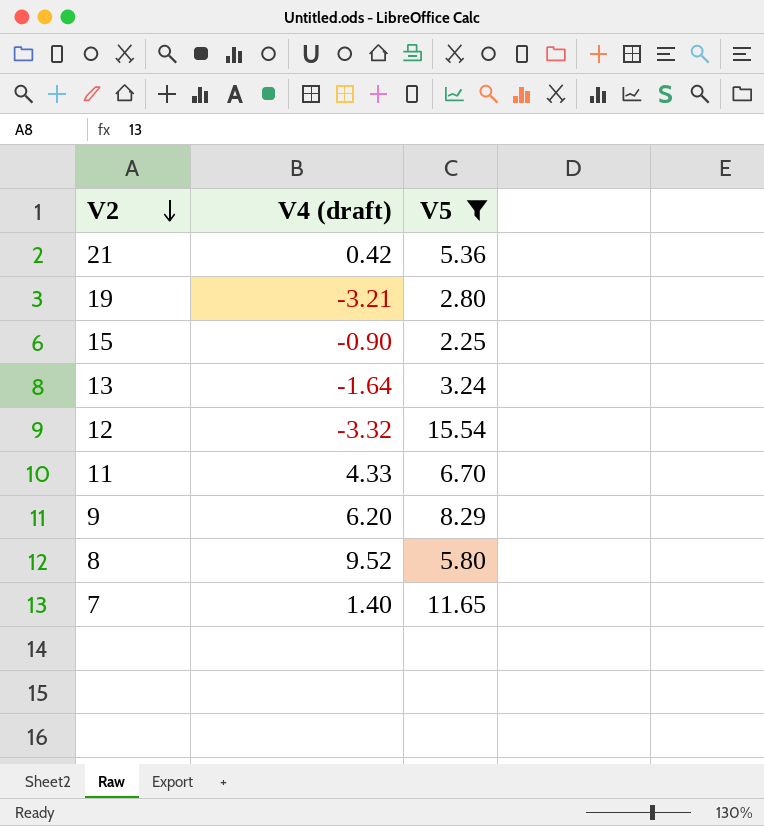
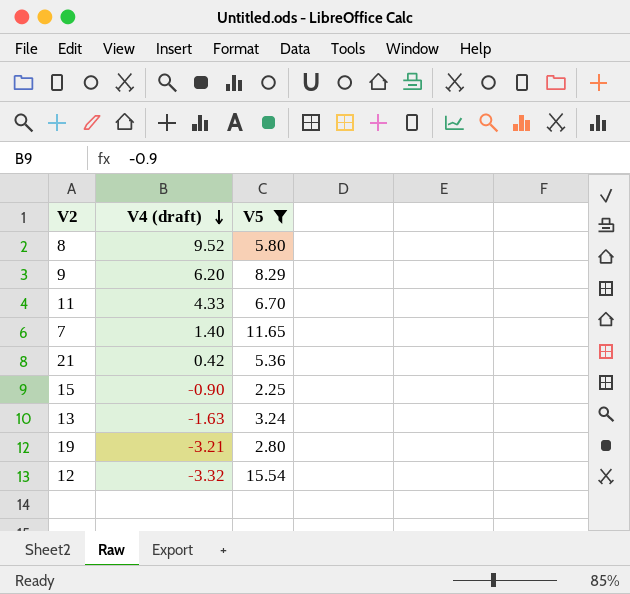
row order: V2 descending -> V4 (draft) descending
13 | V4 (draft): -1.64 -> -1.63

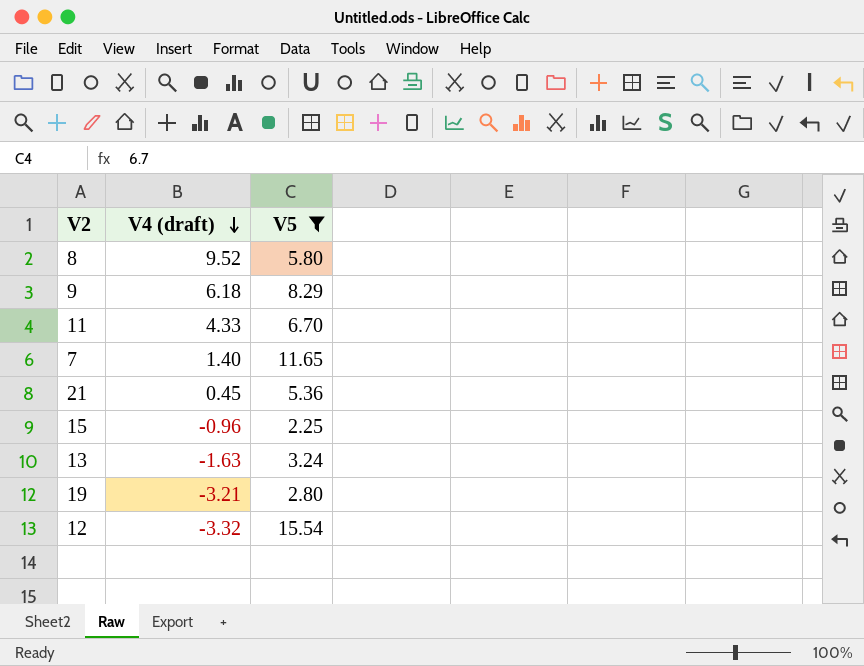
9 | V4 (draft): 6.20 -> 6.18
21 | V4 (draft): 0.42 -> 0.45
15 | V4 (draft): -0.90 -> -0.96

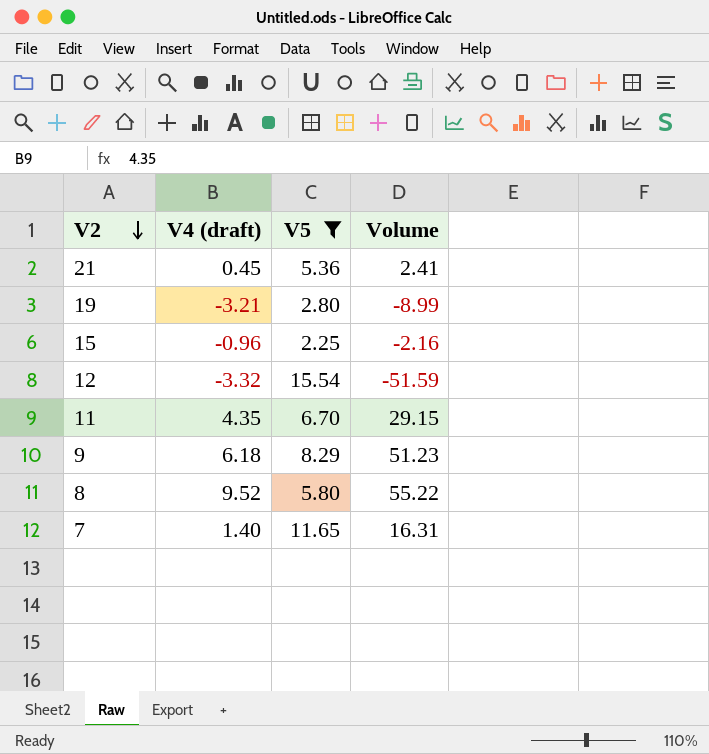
row order: V4 (draft) descending -> V2 descending
column Volume | formula: none -> [V4 (draft)] * [V5]
row 13: -1.63 | 3.24 -> none
11 | V4 (draft): 4.33 -> 4.35

